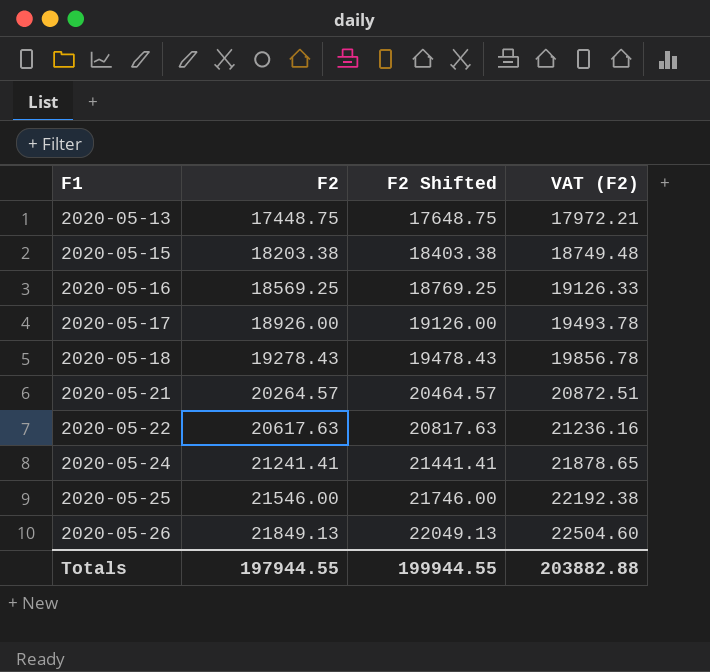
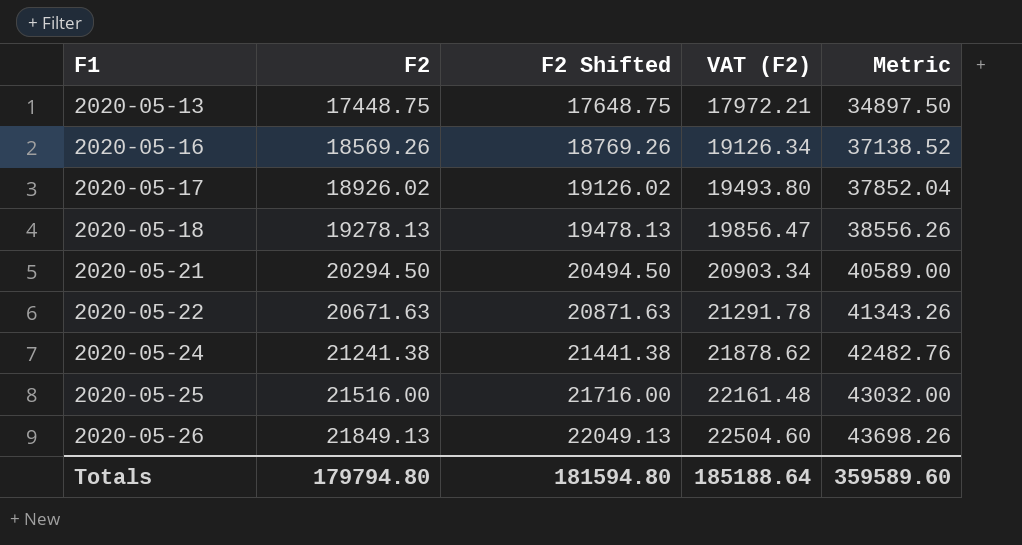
column Metric | formula: none -> [F2] * 2
row 2020-05-15: 18203.38 | 18403.38 | 18749.48 -> none
2020-05-16 | F2: 18569.25 -> 18569.26
2020-05-16 | F2 Shifted: 18769.25 -> 18769.26
2020-05-16 | VAT (F2): 19126.33 -> 19126.34
2020-05-17 | F2: 18926.00 -> 18926.02
2020-05-17 | F2 Shifted: 19126.00 -> 19126.02
2020-05-17 | VAT (F2): 19493.78 -> 19493.80
2020-05-18 | F2: 19278.43 -> 19278.13
2020-05-18 | F2 Shifted: 19478.43 -> 19478.13
2020-05-18 | VAT (F2): 19856.78 -> 19856.47
2020-05-21 | F2: 20264.57 -> 20294.50
2020-05-21 | F2 Shifted: 20464.57 -> 20494.50
2020-05-21 | VAT (F2): 20872.51 -> 20903.34
2020-05-22 | F2: 20617.63 -> 20671.63
2020-05-22 | F2 Shifted: 20817.63 -> 20871.63
2020-05-22 | VAT (F2): 21236.16 -> 21291.78
2020-05-24 | F2: 21241.41 -> 21241.38
2020-05-24 | F2 Shifted: 21441.41 -> 21441.38
2020-05-24 | VAT (F2): 21878.65 -> 21878.62
2020-05-25 | F2: 21546.00 -> 21516.00
2020-05-25 | F2 Shifted: 21746.00 -> 21716.00
2020-05-25 | VAT (F2): 22192.38 -> 22161.48
Totals | F2: 197944.55 -> 179794.80
Totals | F2 Shifted: 199944.55 -> 181594.80
Totals | VAT (F2): 203882.88 -> 185188.64

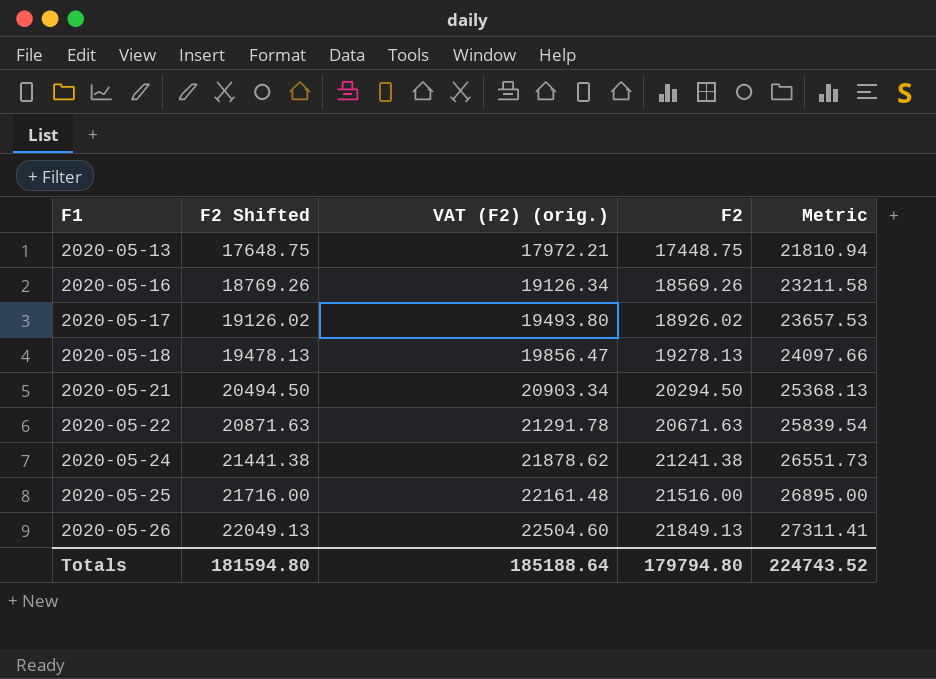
column name: VAT (F2) -> VAT (F2) (orig.)
column F2 | position: 2 -> 4
column Metric | formula: [F2] * 2 -> [F2] * 1.25
Totals | Metric: 359589.60 -> 224743.52

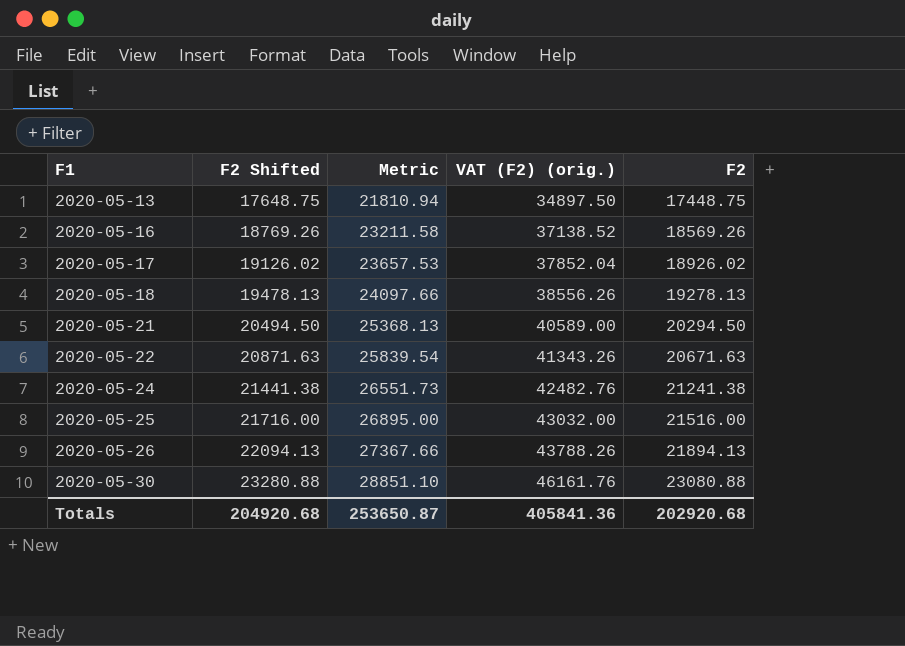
column Metric | position: 5 -> 3
column VAT (F2) (orig.) | formula: [F2] * 1.03 -> [F2] * 2
2020-05-26 | F2 Shifted: 22049.13 -> 22094.13
2020-05-26 | Metric: 27311.41 -> 27367.66
2020-05-26 | F2: 21849.13 -> 21894.13
row 2020-05-30: none -> 23280.88 | 28851.10 | 46161.76 | 23080.88
Totals | F2 Shifted: 181594.80 -> 204920.68
Totals | Metric: 224743.52 -> 253650.87
Totals | VAT (F2) (orig.): 185188.64 -> 405841.36
Totals | F2: 179794.80 -> 202920.68

